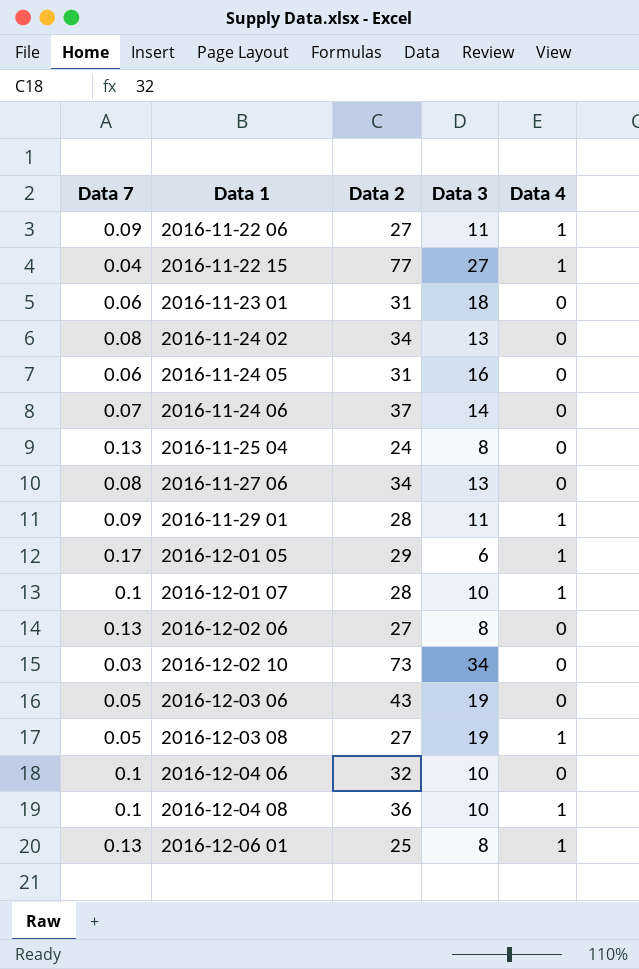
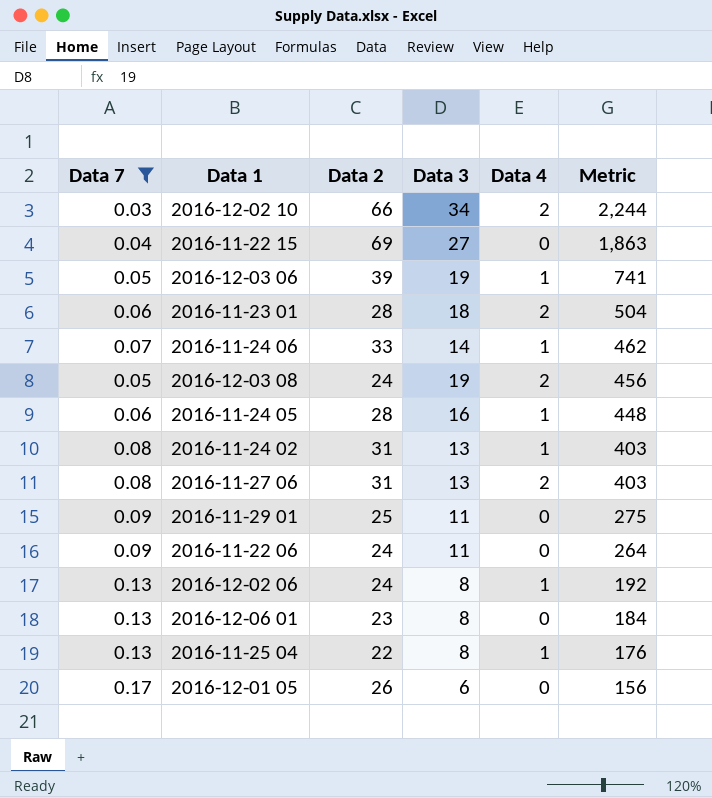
filter: none -> Data 7 != 0.1
row order: Data 1 ascending -> Metric descending
column Metric | formula: none -> [Data 2] * [Data 3]
2016-12-02 10 | Data 2: 73 -> 66
2016-12-02 10 | Data 4: 0 -> 2
2016-11-22 15 | Data 2: 77 -> 69
2016-11-22 15 | Data 4: 1 -> 0
2016-12-03 06 | Data 2: 43 -> 39
2016-12-03 06 | Data 4: 0 -> 1
2016-11-23 01 | Data 2: 31 -> 28
2016-11-23 01 | Data 4: 0 -> 2
2016-11-24 06 | Data 2: 37 -> 33
2016-11-24 06 | Data 4: 0 -> 1
2016-12-03 08 | Data 2: 27 -> 24
2016-12-03 08 | Data 4: 1 -> 2
2016-11-24 05 | Data 2: 31 -> 28
2016-11-24 05 | Data 4: 0 -> 1
2016-11-24 02 | Data 2: 34 -> 31
2016-11-24 02 | Data 4: 0 -> 1
2016-11-27 06 | Data 2: 34 -> 31
2016-11-27 06 | Data 4: 0 -> 2
2016-11-29 01 | Data 2: 28 -> 25
2016-11-29 01 | Data 4: 1 -> 0
2016-11-22 06 | Data 2: 27 -> 24
2016-11-22 06 | Data 4: 1 -> 0
2016-12-02 06 | Data 2: 27 -> 24
2016-12-02 06 | Data 4: 0 -> 1
2016-12-06 01 | Data 2: 25 -> 23
2016-12-06 01 | Data 4: 1 -> 0
2016-11-25 04 | Data 2: 24 -> 22
2016-11-25 04 | Data 4: 0 -> 1
2016-12-01 05 | Data 2: 29 -> 26
2016-12-01 05 | Data 4: 1 -> 0

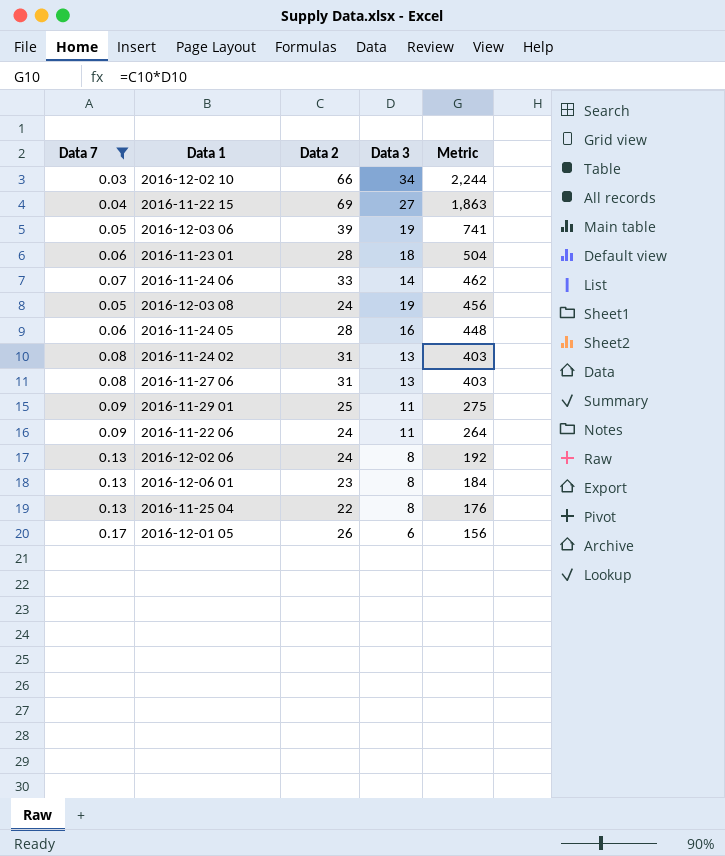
column Data 4 | position: 5 -> none

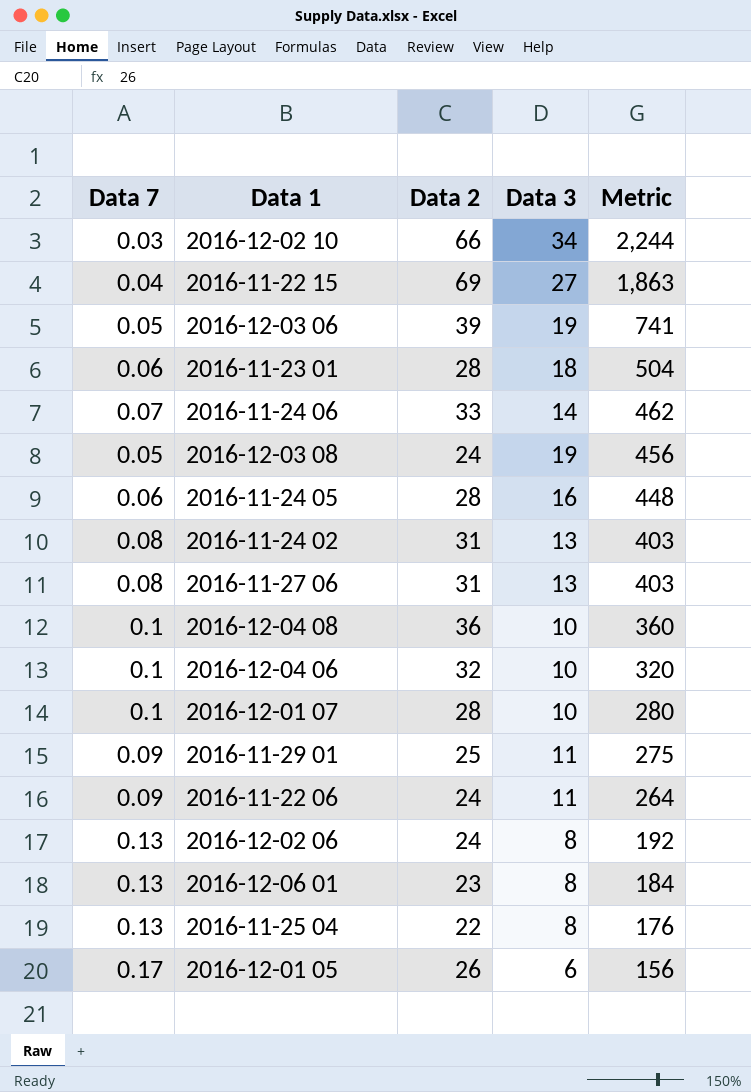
filter: Data 7 != 0.1 -> none

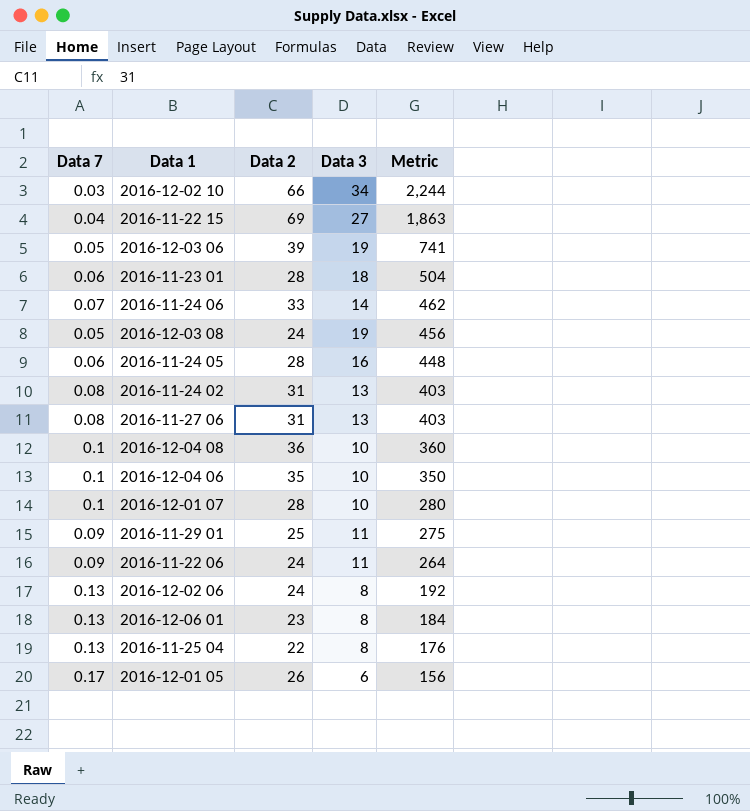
2016-12-04 06 | Data 2: 32 -> 35
2016-12-04 06 | Metric: 320 -> 350

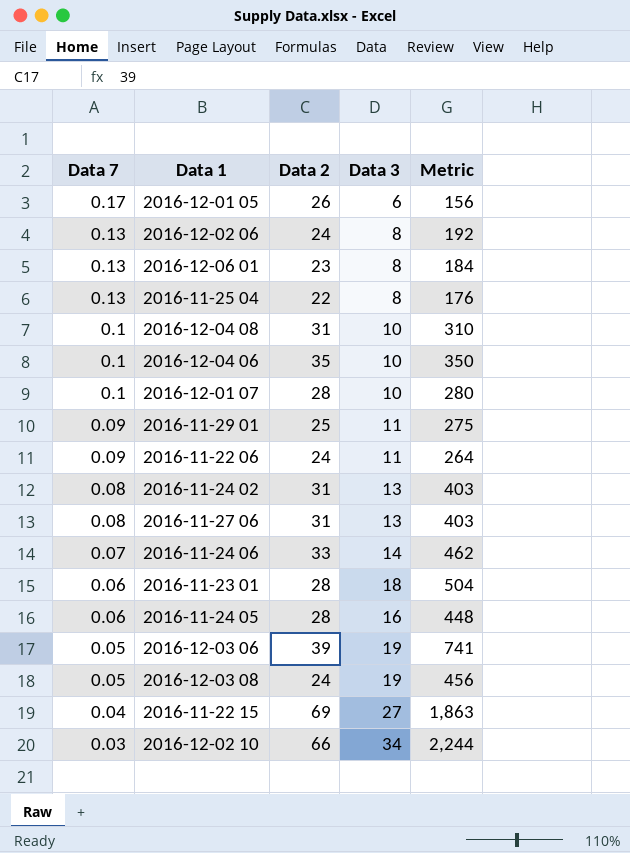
row order: Metric descending -> Data 7 descending
2016-12-04 08 | Data 2: 36 -> 31
2016-12-04 08 | Metric: 360 -> 310

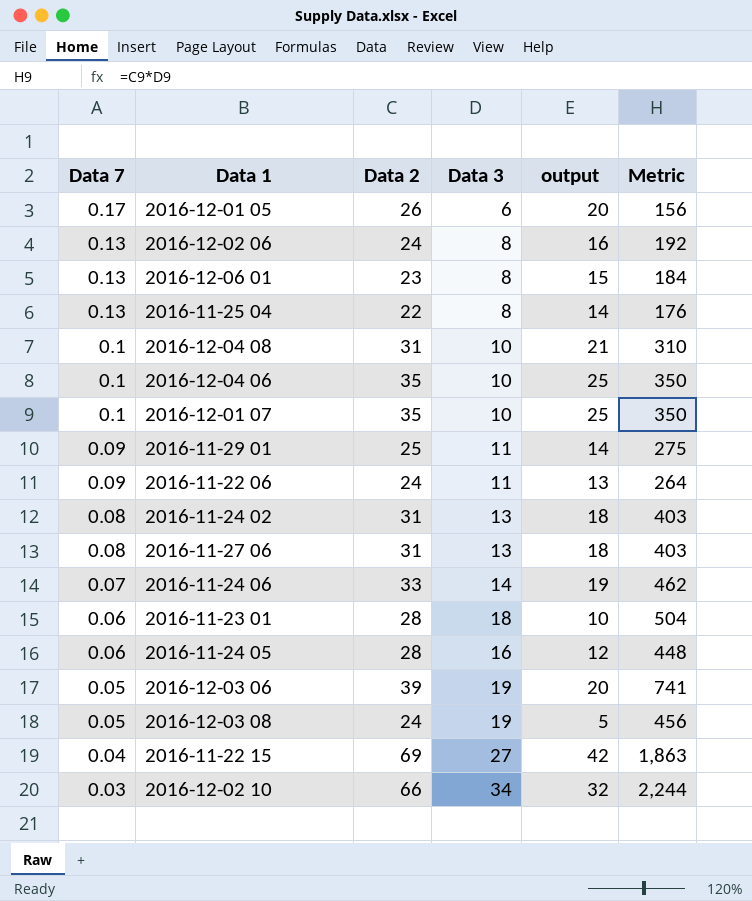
column output | formula: none -> [Data 2] - [Data 3]
2016-12-01 07 | Data 2: 28 -> 35
2016-12-01 07 | Metric: 280 -> 350

